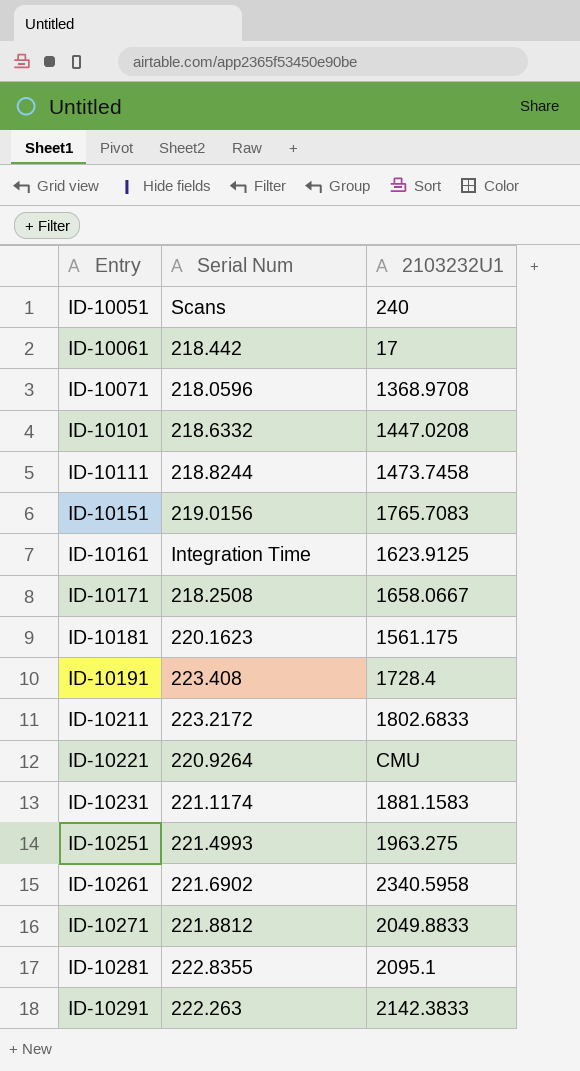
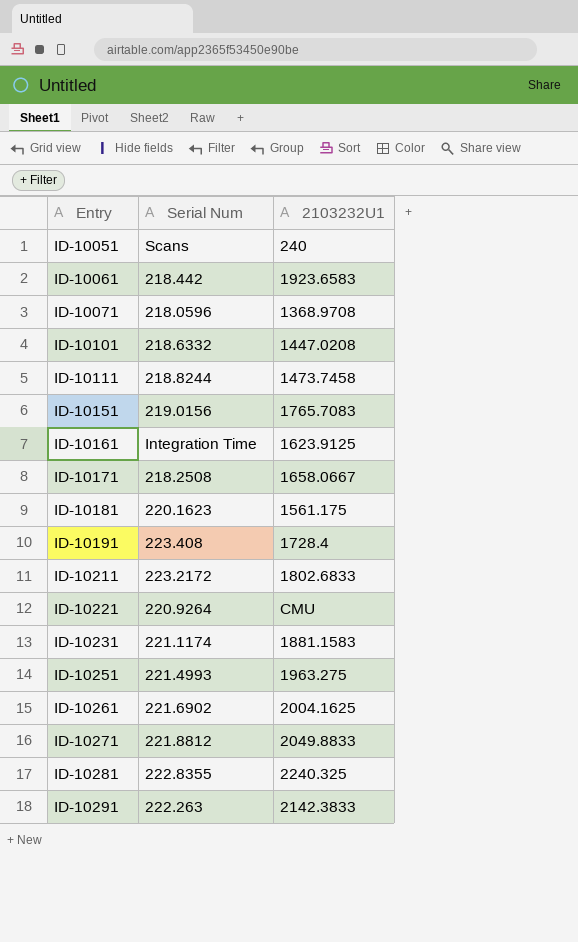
ID-10061 | 2103232U1: 17 -> 1923.6583
ID-10261 | 2103232U1: 2340.5958 -> 2004.1625
ID-10281 | 2103232U1: 2095.1 -> 2240.325

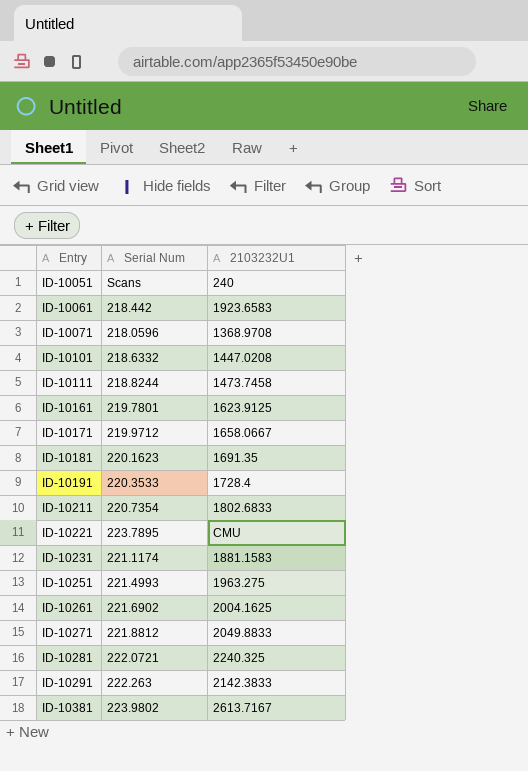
row ID-10151: 219.0156 | 1765.7083 -> none
ID-10161 | Serial Num: Integration Time -> 219.7801
ID-10171 | Serial Num: 218.2508 -> 219.9712
ID-10181 | 2103232U1: 1561.175 -> 1691.35
ID-10191 | Serial Num: 223.408 -> 220.3533
ID-10211 | Serial Num: 223.2172 -> 220.7354
ID-10221 | Serial Num: 220.9264 -> 223.7895
ID-10281 | Serial Num: 222.8355 -> 222.0721
row ID-10381: none -> 223.9802 | 2613.7167

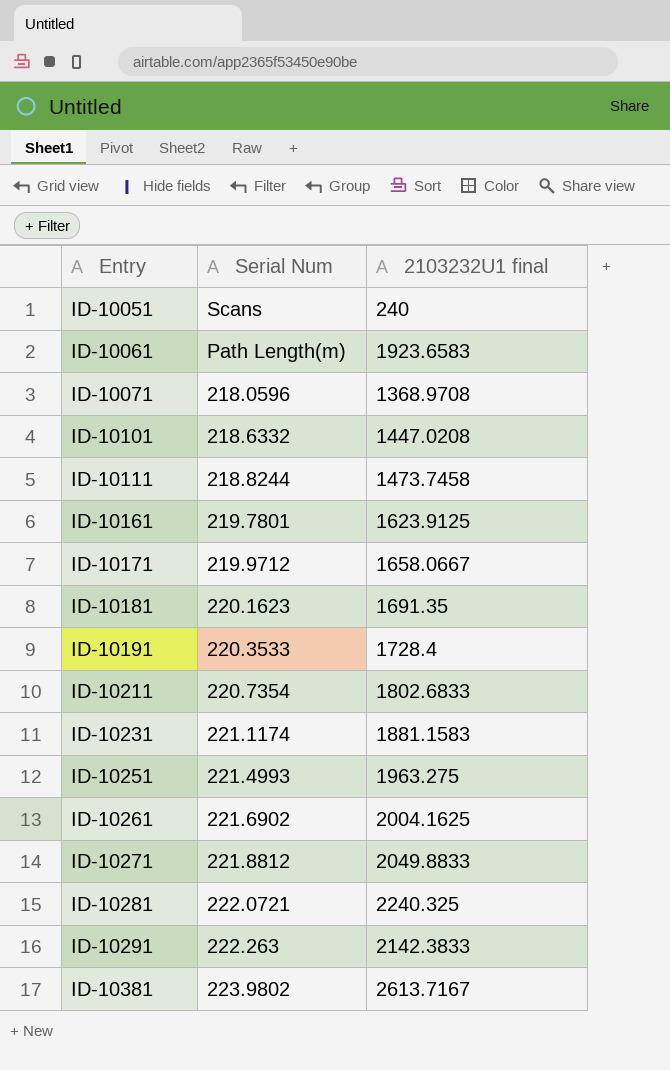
column name: 2103232U1 -> 2103232U1 final
row ID-10221: 223.7895 | CMU -> none
ID-10061 | Serial Num: 218.442 -> Path Length(m)

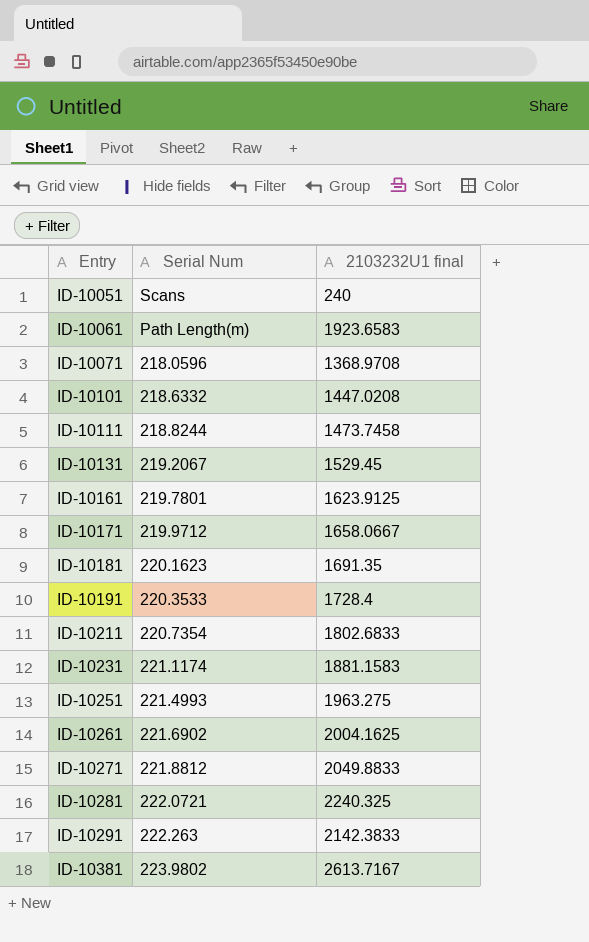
row ID-10131: none -> 219.2067 | 1529.45

